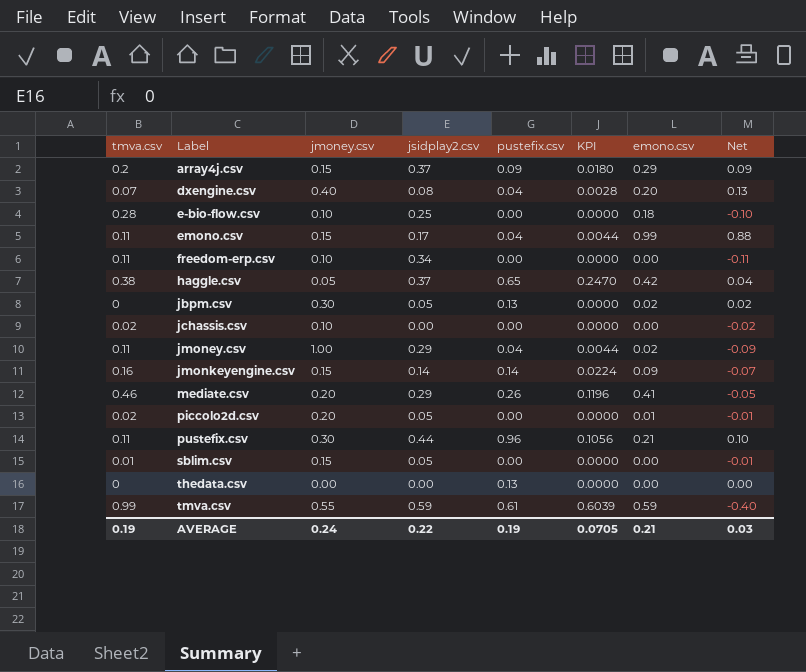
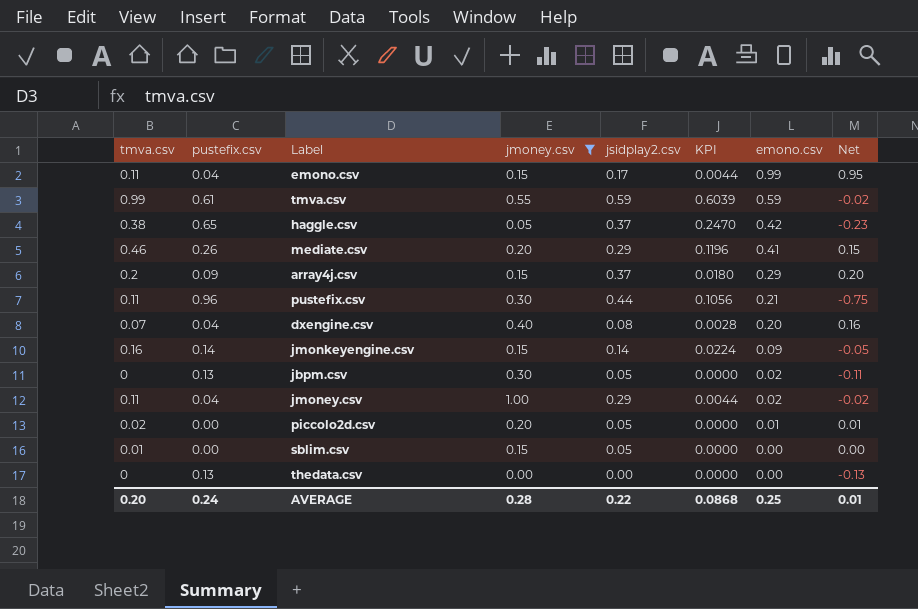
filter: none -> jmoney.csv != 0.10
row order: Label ascending -> emono.csv descending
column pustefix.csv | position: 5 -> 2
column Net | formula: [emono.csv] - [tmva.csv] -> [emono.csv] - [pustefix.csv]
AVERAGE | tmva.csv: 0.19 -> 0.20
AVERAGE | pustefix.csv: 0.19 -> 0.24
AVERAGE | jmoney.csv: 0.24 -> 0.28
AVERAGE | KPI: 0.0705 -> 0.0868
AVERAGE | emono.csv: 0.21 -> 0.25
AVERAGE | Net: 0.03 -> 0.01

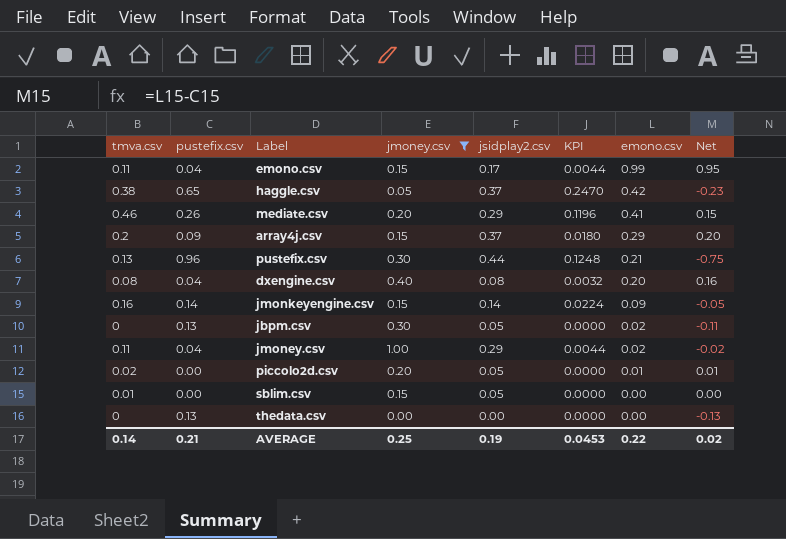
row tmva.csv: 0.99 | 0.61 | 0.55 | 0.59 | 0.6039 | 0.59 | -0.02 -> none
pustefix.csv | tmva.csv: 0.11 -> 0.13
pustefix.csv | KPI: 0.1056 -> 0.1248
dxengine.csv | tmva.csv: 0.07 -> 0.08
dxengine.csv | KPI: 0.0028 -> 0.0032
AVERAGE | tmva.csv: 0.20 -> 0.14
AVERAGE | pustefix.csv: 0.24 -> 0.21
AVERAGE | jmoney.csv: 0.28 -> 0.25
AVERAGE | jsidplay2.csv: 0.22 -> 0.19
AVERAGE | KPI: 0.0868 -> 0.0453
AVERAGE | emono.csv: 0.25 -> 0.22
AVERAGE | Net: 0.01 -> 0.02

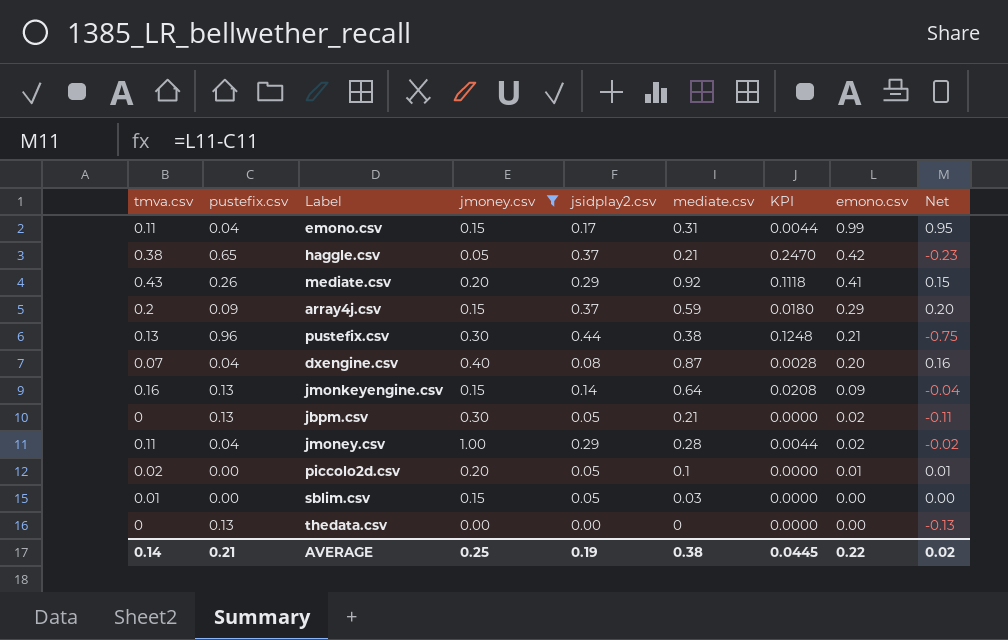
column mediate.csv | position: none -> 6
mediate.csv | tmva.csv: 0.46 -> 0.43
mediate.csv | KPI: 0.1196 -> 0.1118
dxengine.csv | tmva.csv: 0.08 -> 0.07
dxengine.csv | KPI: 0.0032 -> 0.0028
jmonkeyengine.csv | pustefix.csv: 0.14 -> 0.13
jmonkeyengine.csv | KPI: 0.0224 -> 0.0208
jmonkeyengine.csv | Net: -0.05 -> -0.04
AVERAGE | KPI: 0.0453 -> 0.0445

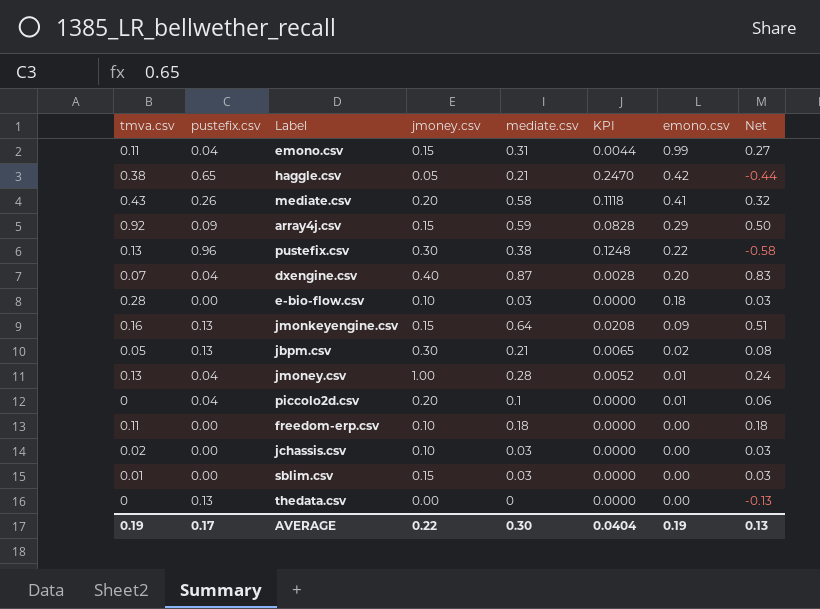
filter: jmoney.csv != 0.10 -> none
column jsidplay2.csv | position: 5 -> none
column Net | formula: [emono.csv] - [pustefix.csv] -> [mediate.csv] - [pustefix.csv]
mediate.csv | mediate.csv: 0.92 -> 0.58
array4j.csv | tmva.csv: 0.2 -> 0.92
array4j.csv | KPI: 0.0180 -> 0.0828
pustefix.csv | emono.csv: 0.21 -> 0.22
jbpm.csv | tmva.csv: 0 -> 0.05
jbpm.csv | KPI: 0.0000 -> 0.0065
jmoney.csv | tmva.csv: 0.11 -> 0.13
jmoney.csv | KPI: 0.0044 -> 0.0052
jmoney.csv | emono.csv: 0.02 -> 0.01
piccolo2d.csv | tmva.csv: 0.02 -> 0
piccolo2d.csv | pustefix.csv: 0.00 -> 0.04
AVERAGE | tmva.csv: 0.14 -> 0.19
AVERAGE | pustefix.csv: 0.21 -> 0.17
AVERAGE | jmoney.csv: 0.25 -> 0.22
AVERAGE | mediate.csv: 0.38 -> 0.30
AVERAGE | KPI: 0.0445 -> 0.0404
AVERAGE | emono.csv: 0.22 -> 0.19
AVERAGE | Net: 0.02 -> 0.13

